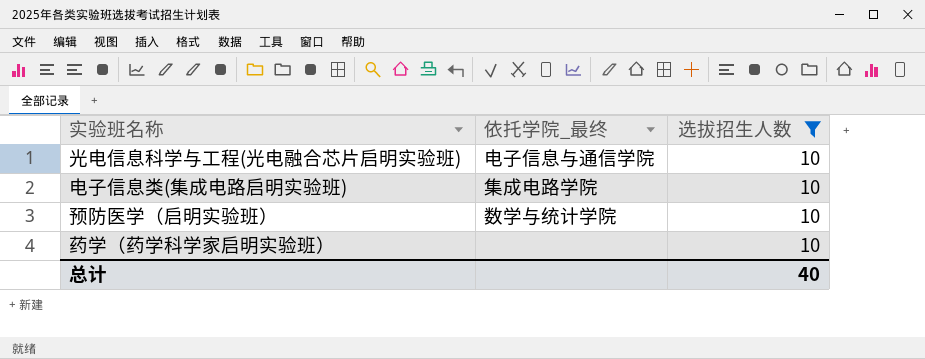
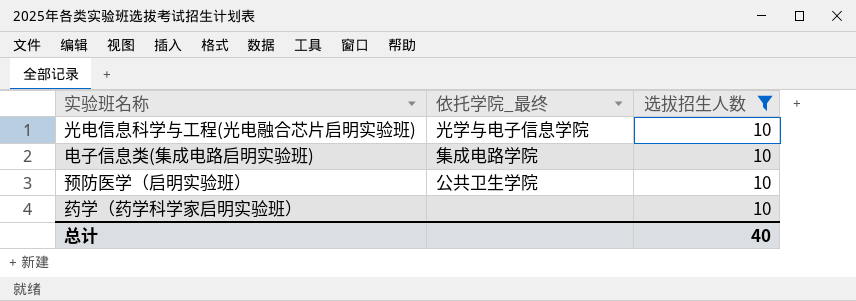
光电信息科学与工程(光电融合芯片启明实验班) | 依托学院_最终: 电子信息与通信学院 -> 光学与电子信息学院
预防医学（启明实验班） | 依托学院_最终: 数学与统计学院 -> 公共卫生学院

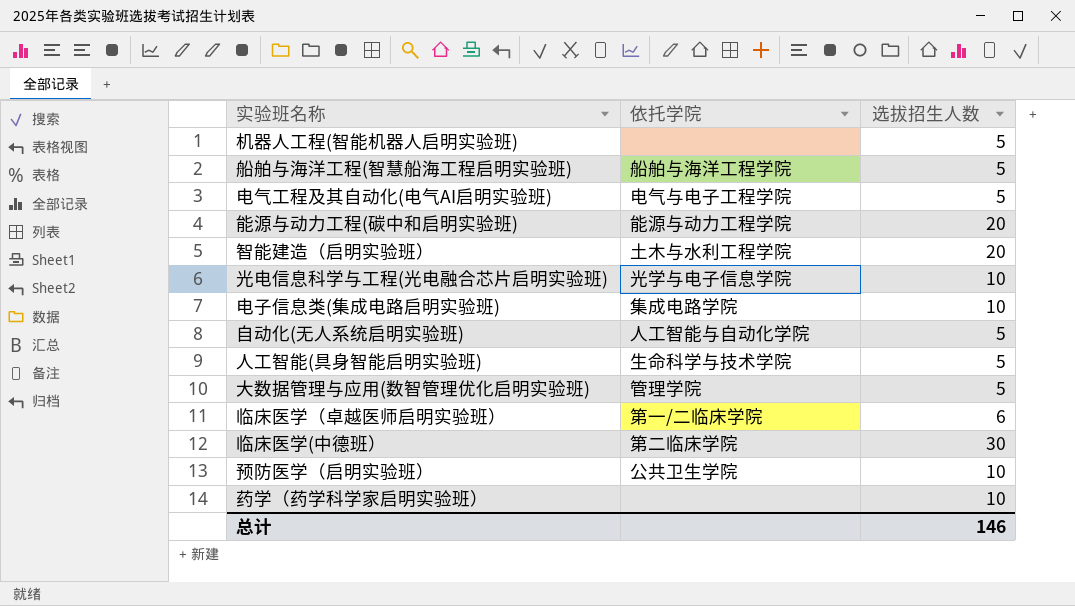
filter: 选拔招生人数 = 10 -> none
column name: 依托学院_最终 -> 依托学院
总计 | 选拔招生人数: 40 -> 146

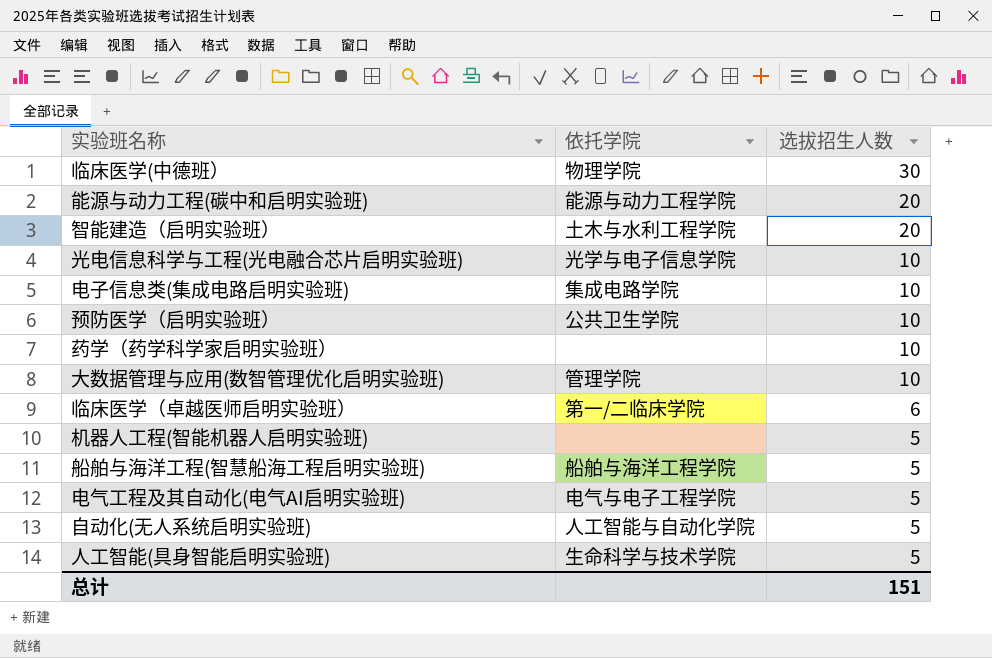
row order: none -> 选拔招生人数 descending
临床医学(中德班） | 依托学院: 第二临床学院 -> 物理学院
大数据管理与应用(数智管理优化启明实验班) | 选拔招生人数: 5 -> 10
总计 | 选拔招生人数: 146 -> 151

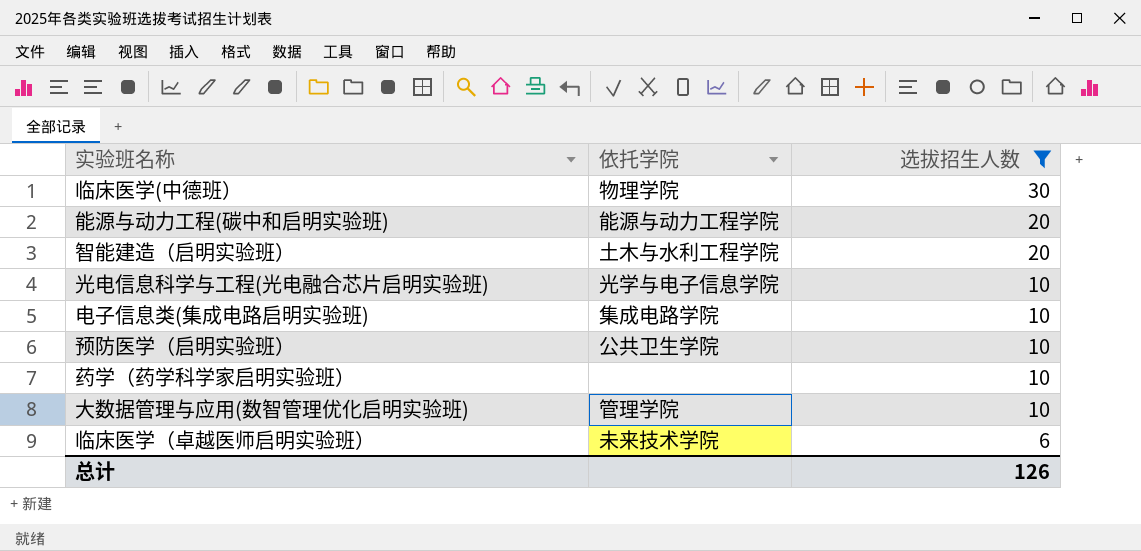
filter: none -> 选拔招生人数 != 5
临床医学（卓越医师启明实验班） | 依托学院: 第一/二临床学院 -> 未来技术学院
总计 | 选拔招生人数: 151 -> 126

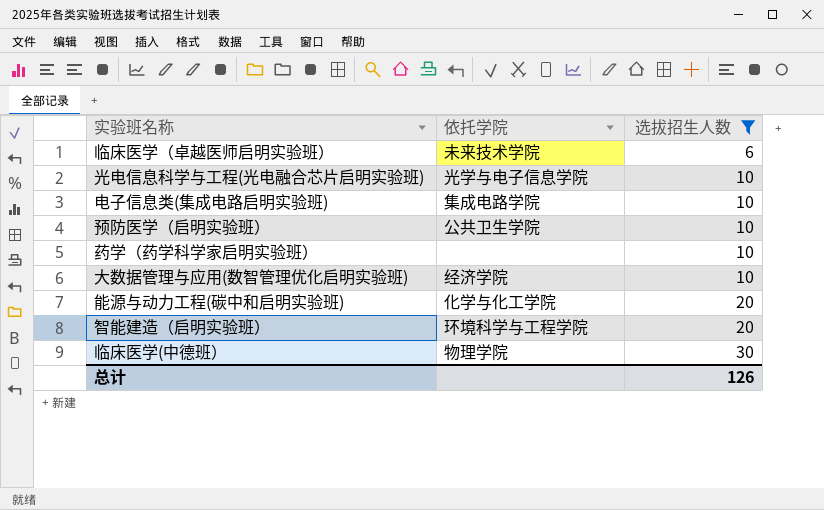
row order: 选拔招生人数 descending -> 选拔招生人数 ascending
大数据管理与应用(数智管理优化启明实验班) | 依托学院: 管理学院 -> 经济学院
能源与动力工程(碳中和启明实验班) | 依托学院: 能源与动力工程学院 -> 化学与化工学院
智能建造（启明实验班） | 依托学院: 土木与水利工程学院 -> 环境科学与工程学院

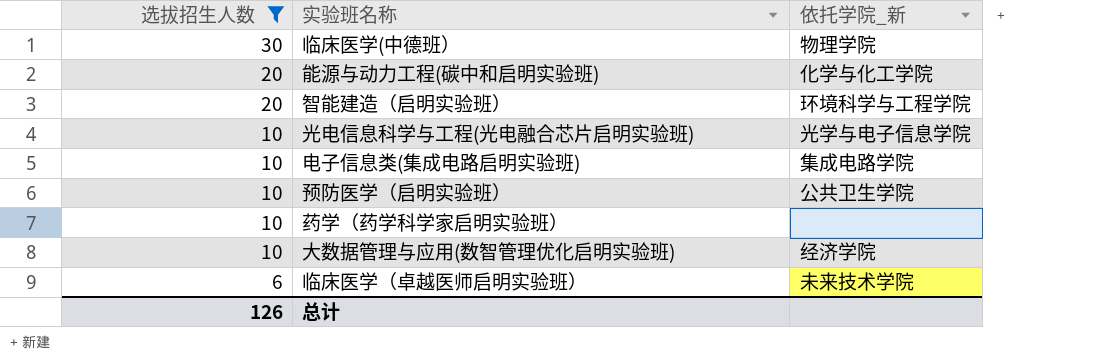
row order: 选拔招生人数 ascending -> 选拔招生人数 descending
column 选拔招生人数 | position: 3 -> 1
column name: 依托学院 -> 依托学院_新

